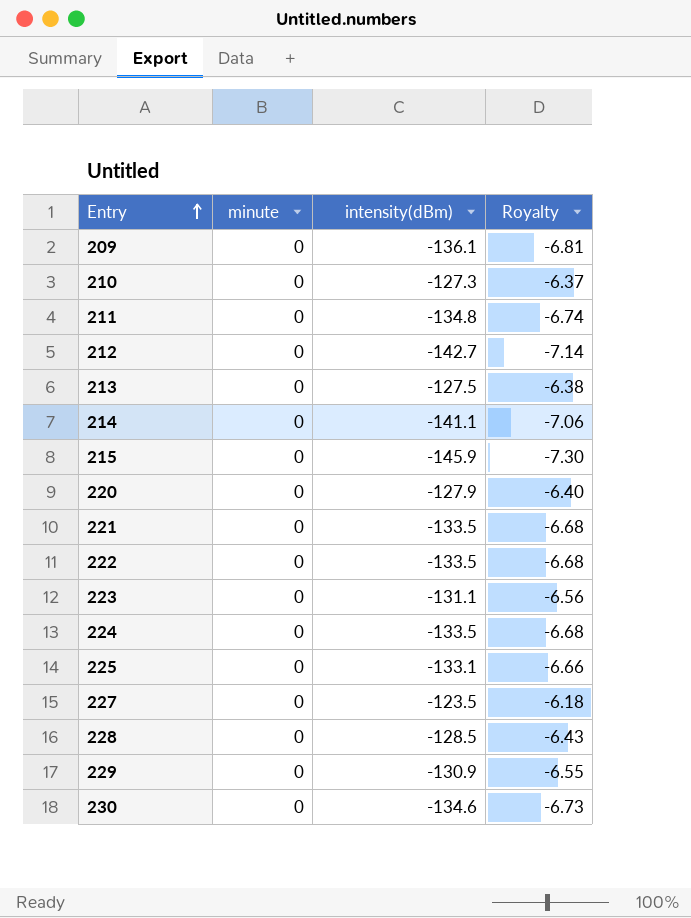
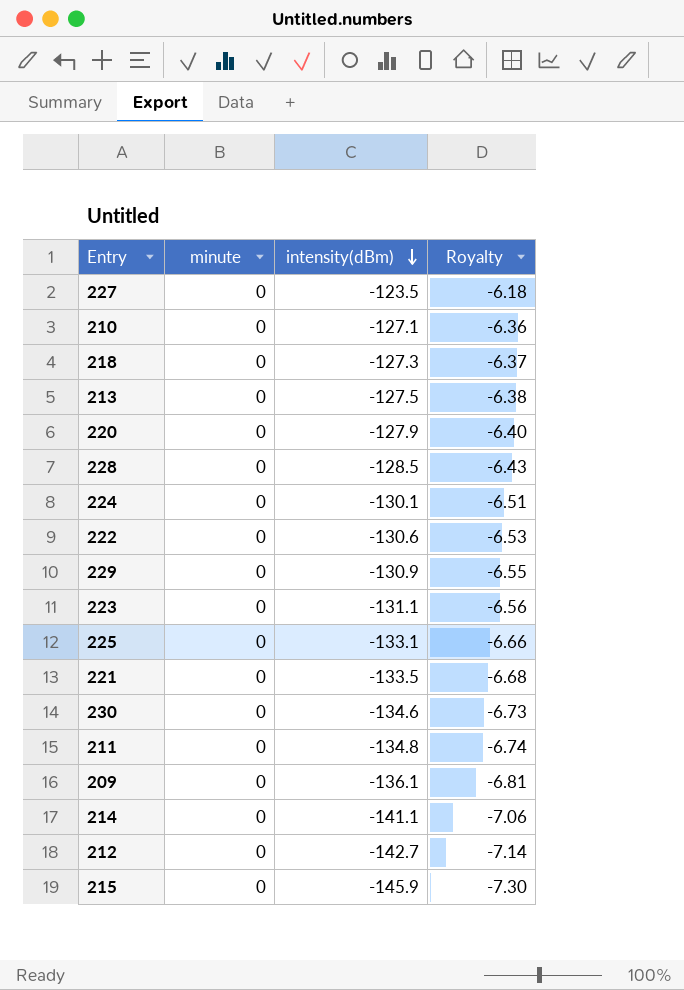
row order: Entry ascending -> intensity(dBm) descending
210 | intensity(dBm): -127.3 -> -127.1
210 | Royalty: -6.37 -> -6.36
row 218: none -> 0 | -127.3 | -6.37
224 | intensity(dBm): -133.5 -> -130.1
224 | Royalty: -6.68 -> -6.51
222 | intensity(dBm): -133.5 -> -130.6
222 | Royalty: -6.68 -> -6.53

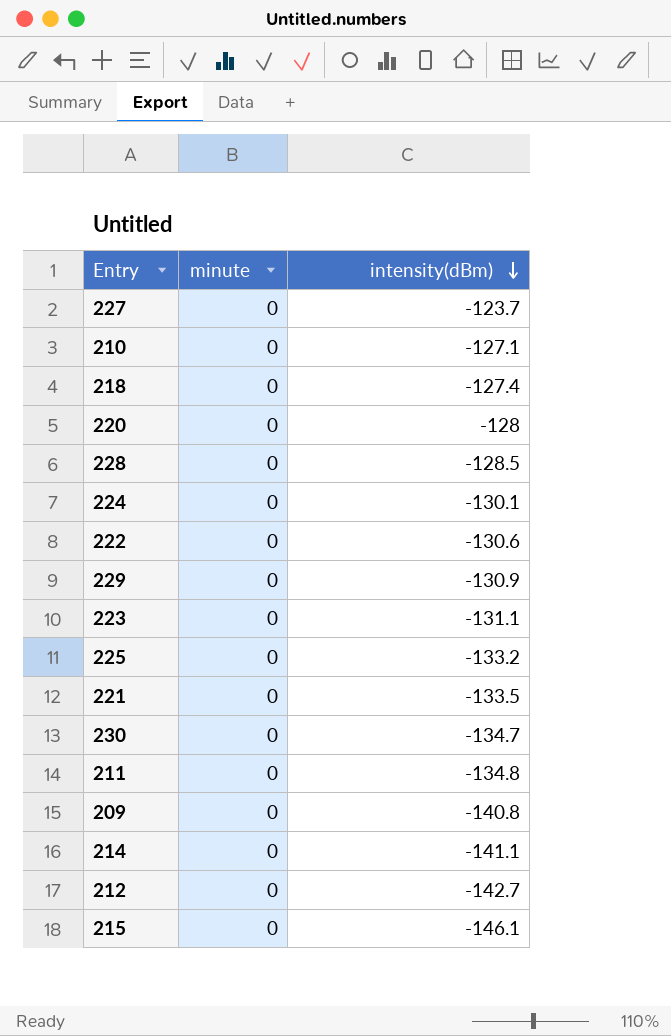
column Royalty | formula: [intensity(dBm)] * 0.05 -> none
row 213: 0 | -127.5 | -6.38 -> none
227 | intensity(dBm): -123.5 -> -123.7
218 | intensity(dBm): -127.3 -> -127.4
220 | intensity(dBm): -127.9 -> -128
225 | intensity(dBm): -133.1 -> -133.2
230 | intensity(dBm): -134.6 -> -134.7
209 | intensity(dBm): -136.1 -> -140.8
215 | intensity(dBm): -145.9 -> -146.1

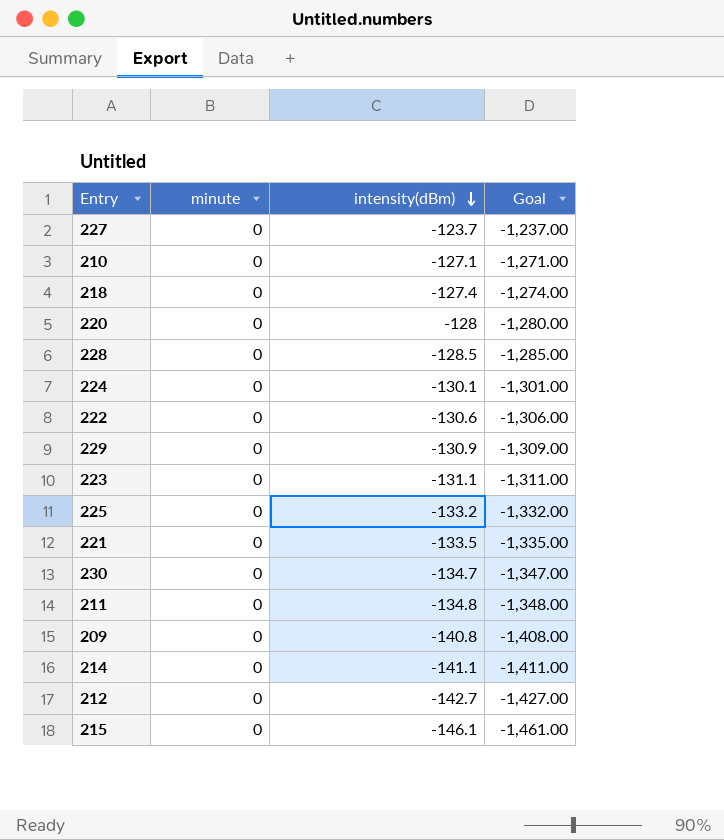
column Goal | formula: none -> [intensity(dBm)] * 10

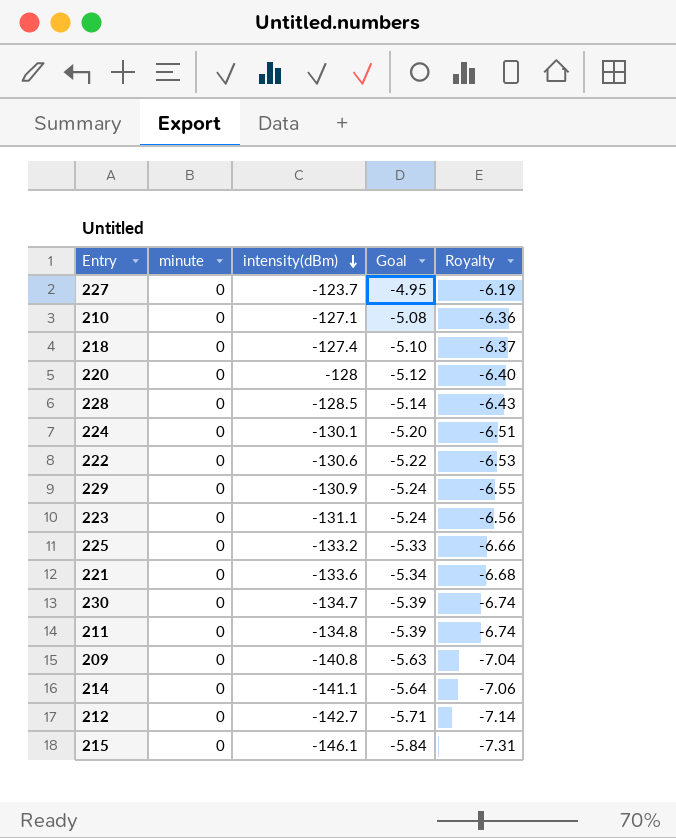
column Goal | formula: [intensity(dBm)] * 10 -> [intensity(dBm)] * 0.04
column Royalty | formula: none -> [intensity(dBm)] * 0.05
221 | intensity(dBm): -133.5 -> -133.6

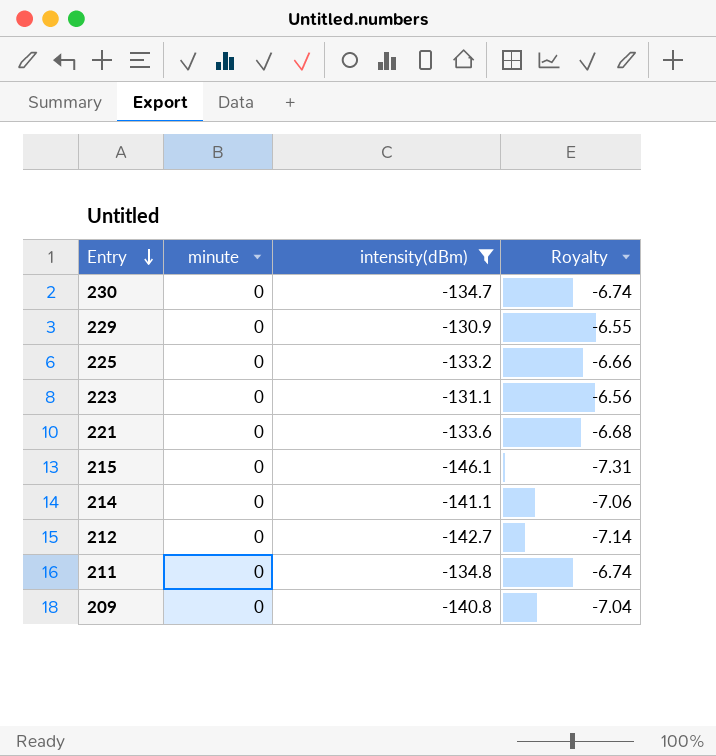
filter: none -> intensity(dBm) <= -130.9
row order: intensity(dBm) descending -> Entry descending
column Goal | formula: [intensity(dBm)] * 0.04 -> none

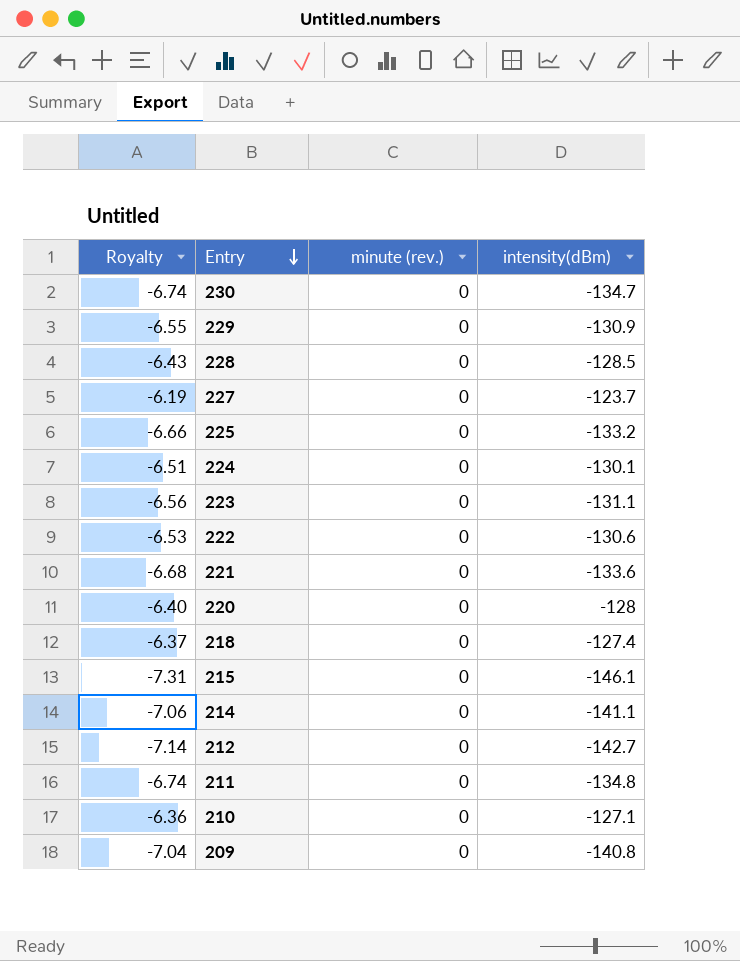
filter: intensity(dBm) <= -130.9 -> none
column Royalty | position: 4 -> 1
column name: minute -> minute (rev.)

